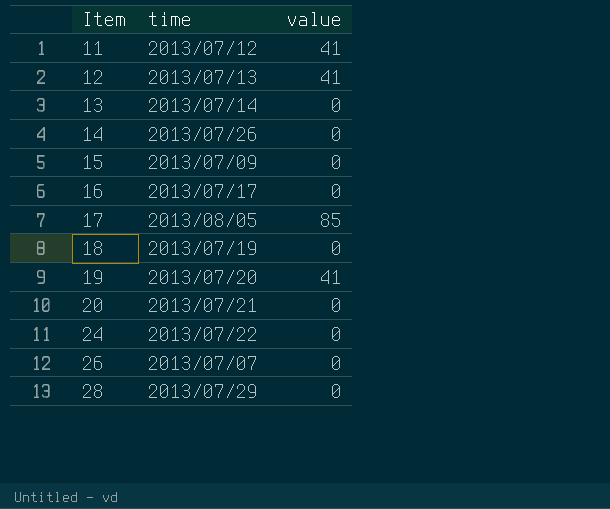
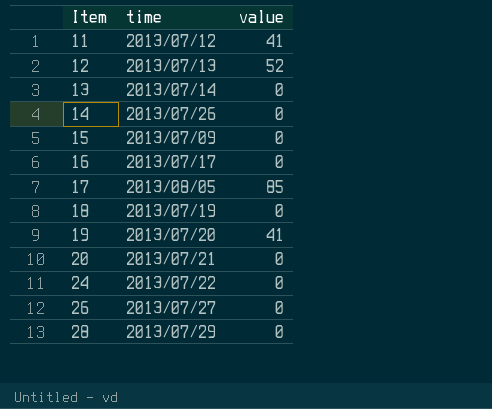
12 | value: 41 -> 52
26 | time: 2013/07/07 -> 2013/07/27

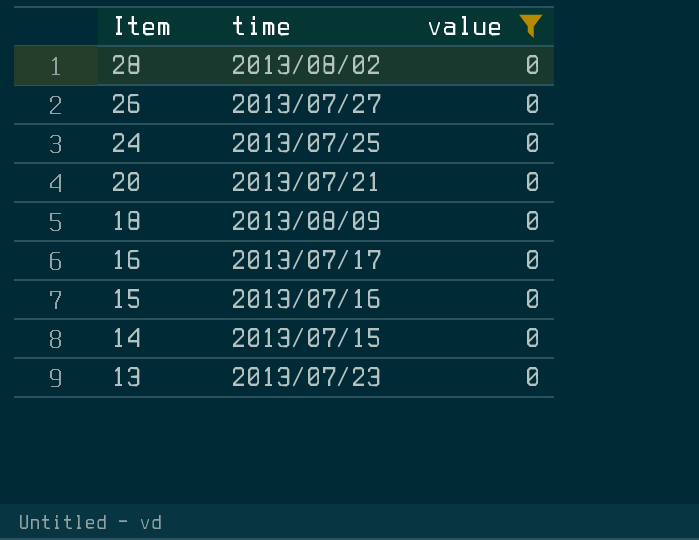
filter: none -> value = 0
row order: Item ascending -> Item descending
28 | time: 2013/07/29 -> 2013/08/02
24 | time: 2013/07/22 -> 2013/07/25
18 | time: 2013/07/19 -> 2013/08/09
15 | time: 2013/07/09 -> 2013/07/16
14 | time: 2013/07/26 -> 2013/07/15
13 | time: 2013/07/14 -> 2013/07/23

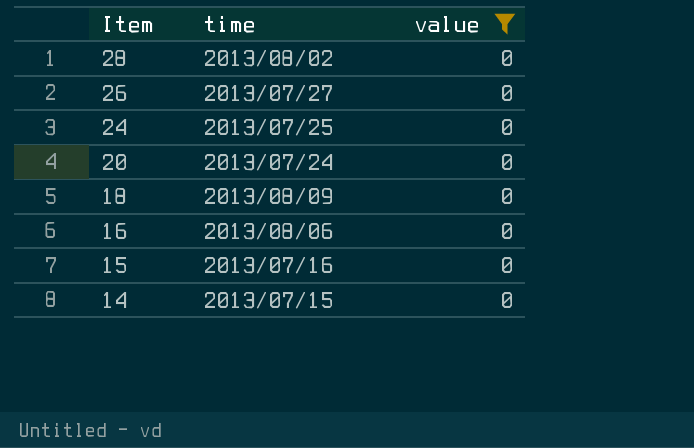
row 13: 2013/07/23 | 0 -> none
20 | time: 2013/07/21 -> 2013/07/24
16 | time: 2013/07/17 -> 2013/08/06

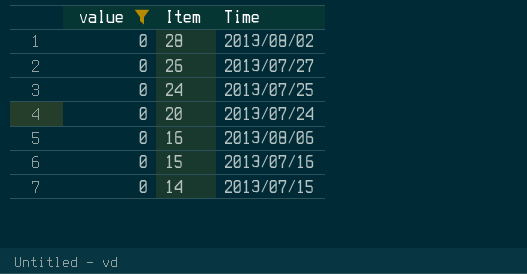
column value | position: 3 -> 1
column name: time -> Time
row 18: 2013/08/09 | 0 -> none

